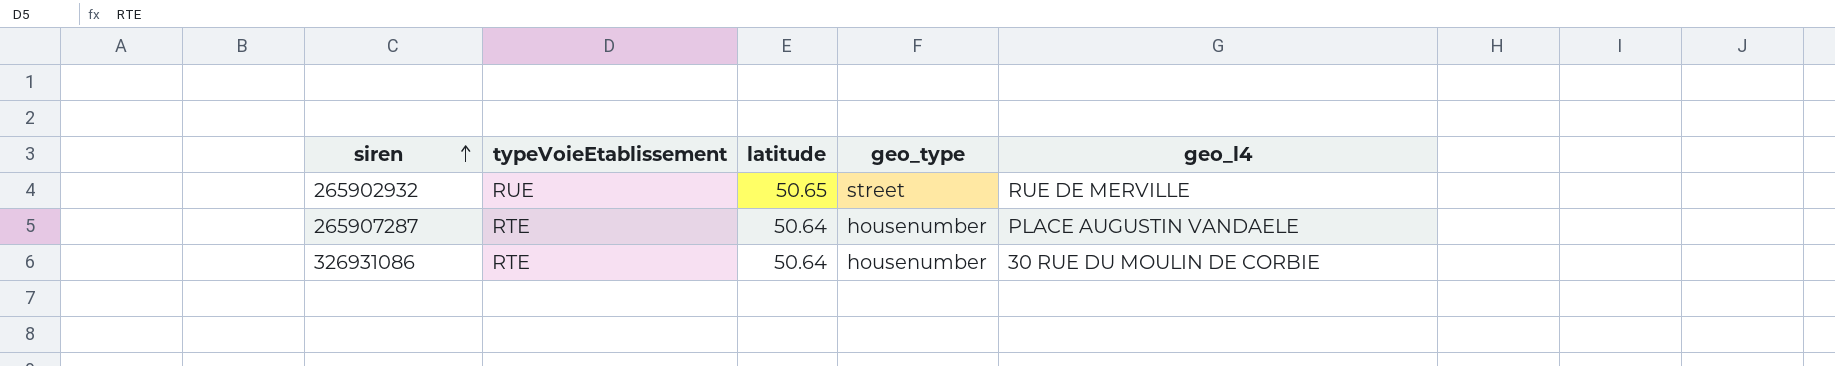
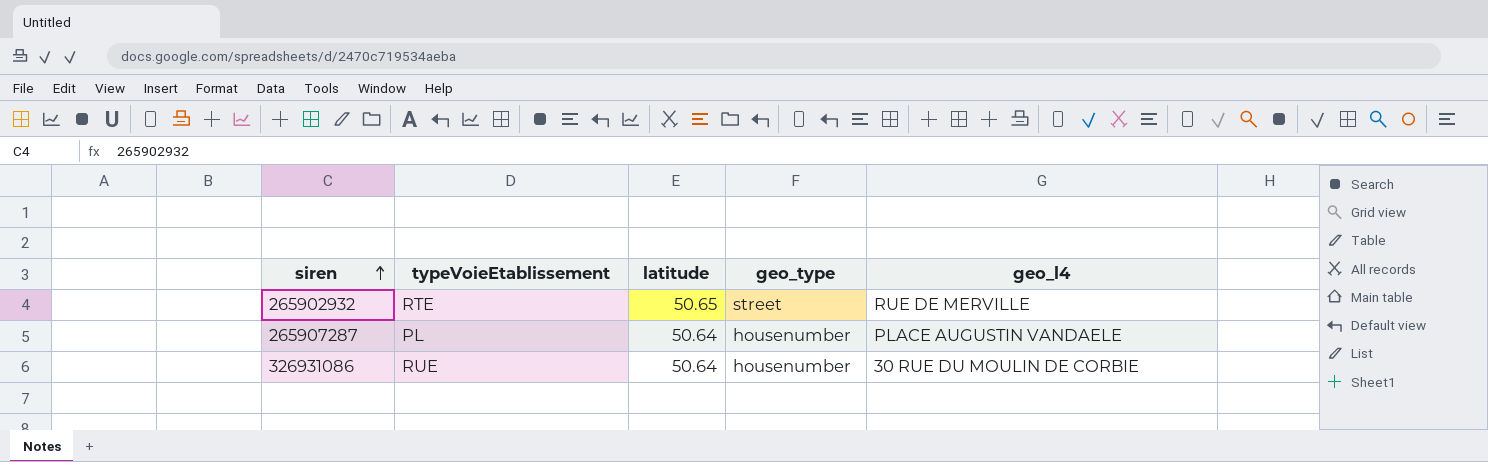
265902932 | typeVoieEtablissement: RUE -> RTE
265907287 | typeVoieEtablissement: RTE -> PL
326931086 | typeVoieEtablissement: RTE -> RUE

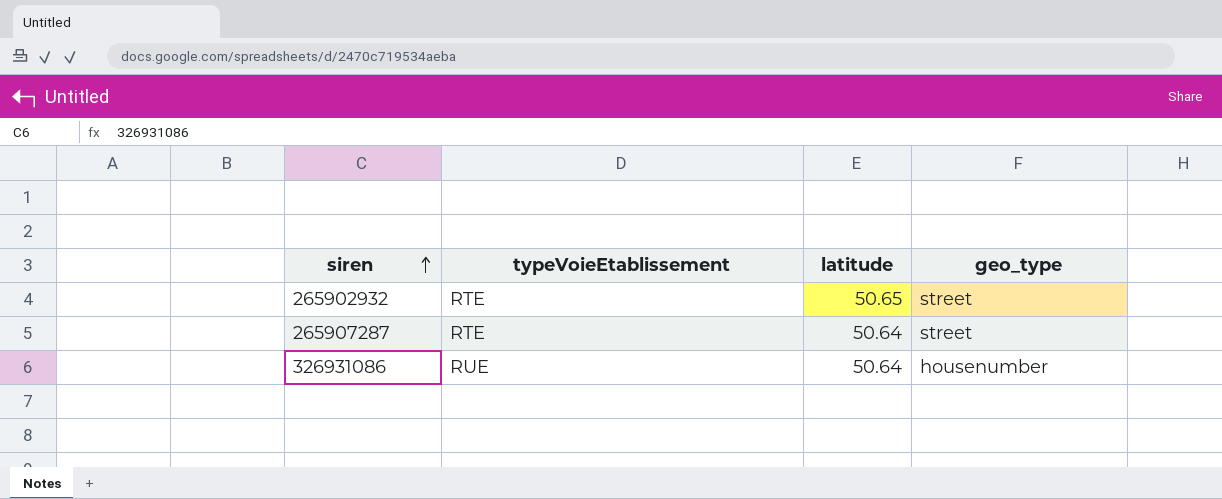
column geo_l4 | position: 5 -> none
265907287 | typeVoieEtablissement: PL -> RTE
265907287 | geo_type: housenumber -> street

